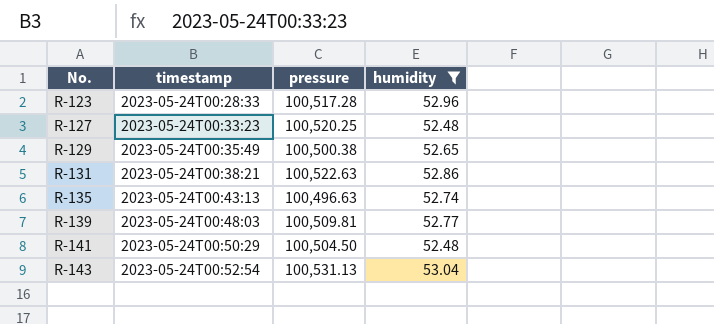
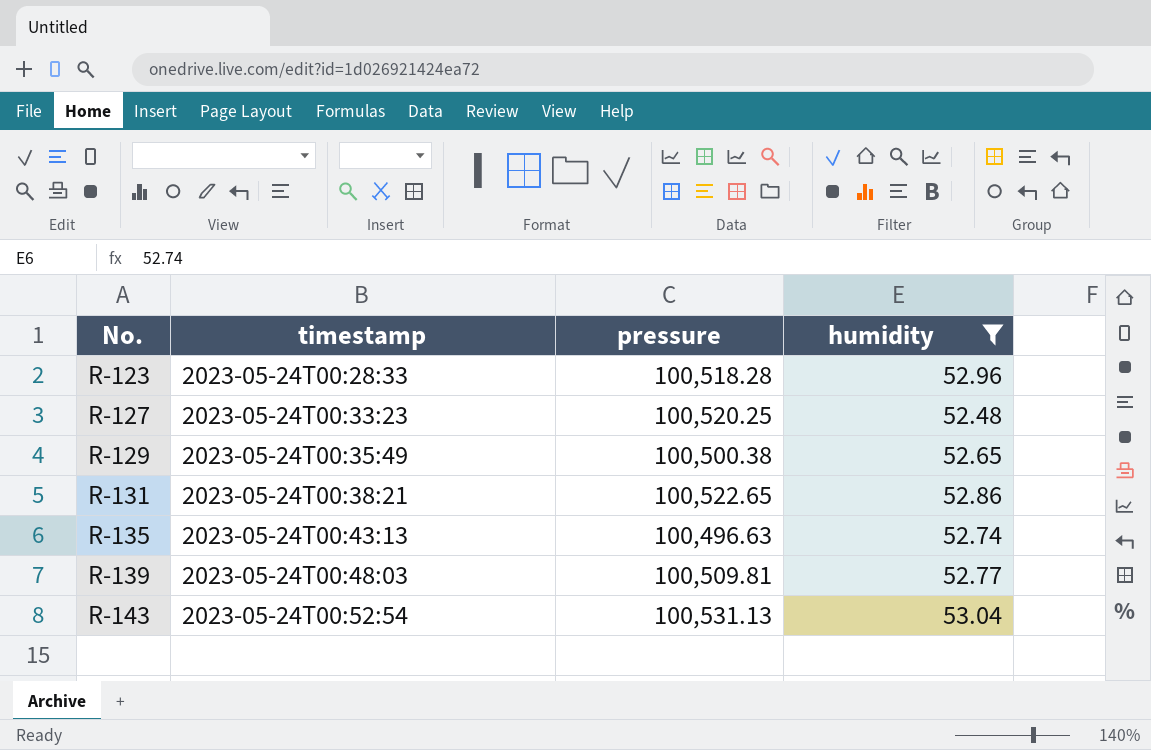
row R-141: 2023-05-24T00:50:29 | 100,504.50 | 52.48 -> none
R-123 | pressure: 100,517.28 -> 100,518.28
R-131 | pressure: 100,522.63 -> 100,522.65

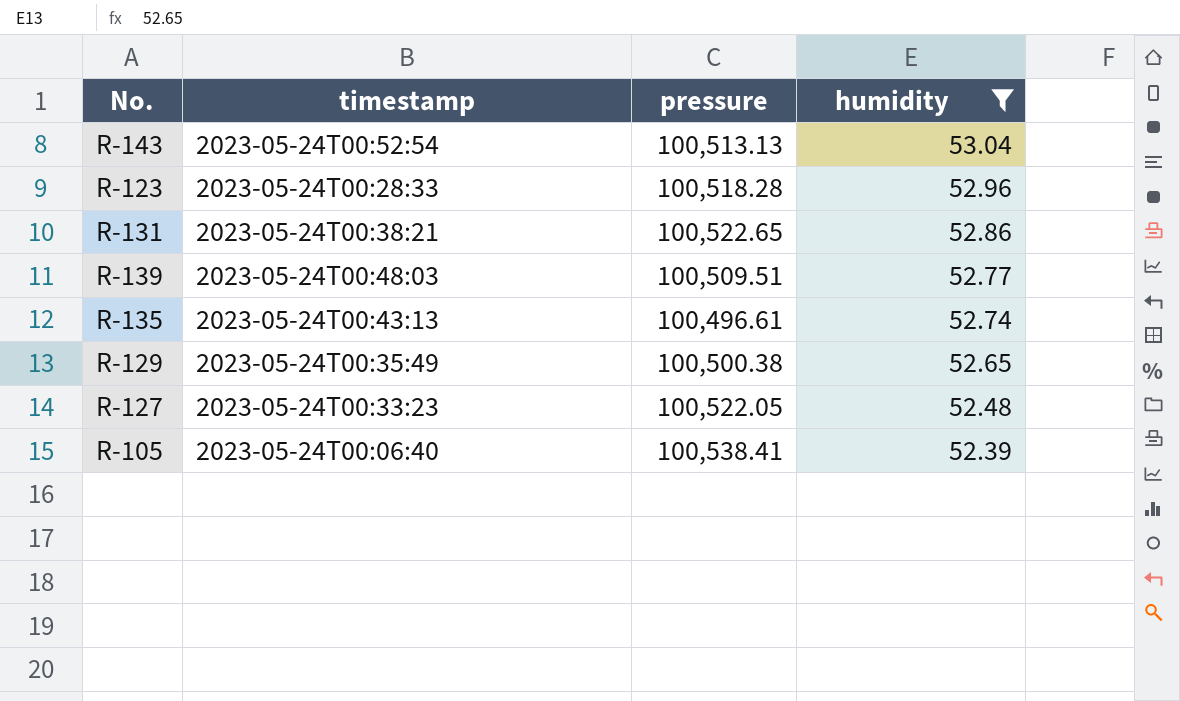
row order: No. ascending -> humidity descending
R-143 | pressure: 100,531.13 -> 100,513.13
R-139 | pressure: 100,509.81 -> 100,509.51
R-135 | pressure: 100,496.63 -> 100,496.61
R-127 | pressure: 100,520.25 -> 100,522.05
row R-105: none -> 2023-05-24T00:06:40 | 100,538.41 | 52.39

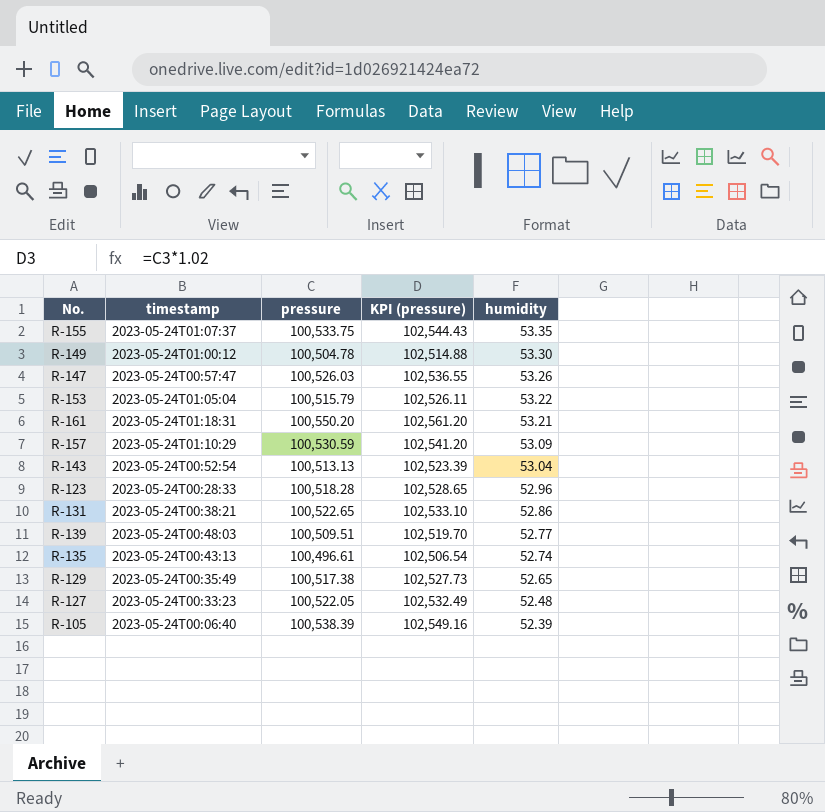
filter: humidity <= 53.04 -> none
column KPI (pressure) | formula: none -> [pressure] * 1.02
R-129 | pressure: 100,500.38 -> 100,517.38
R-105 | pressure: 100,538.41 -> 100,538.39

